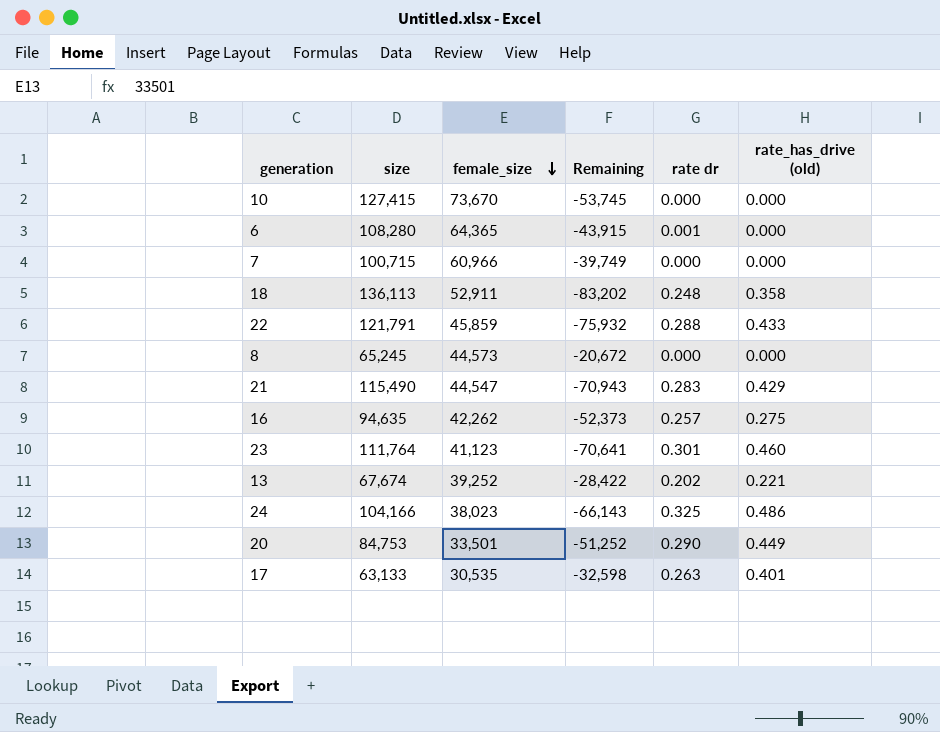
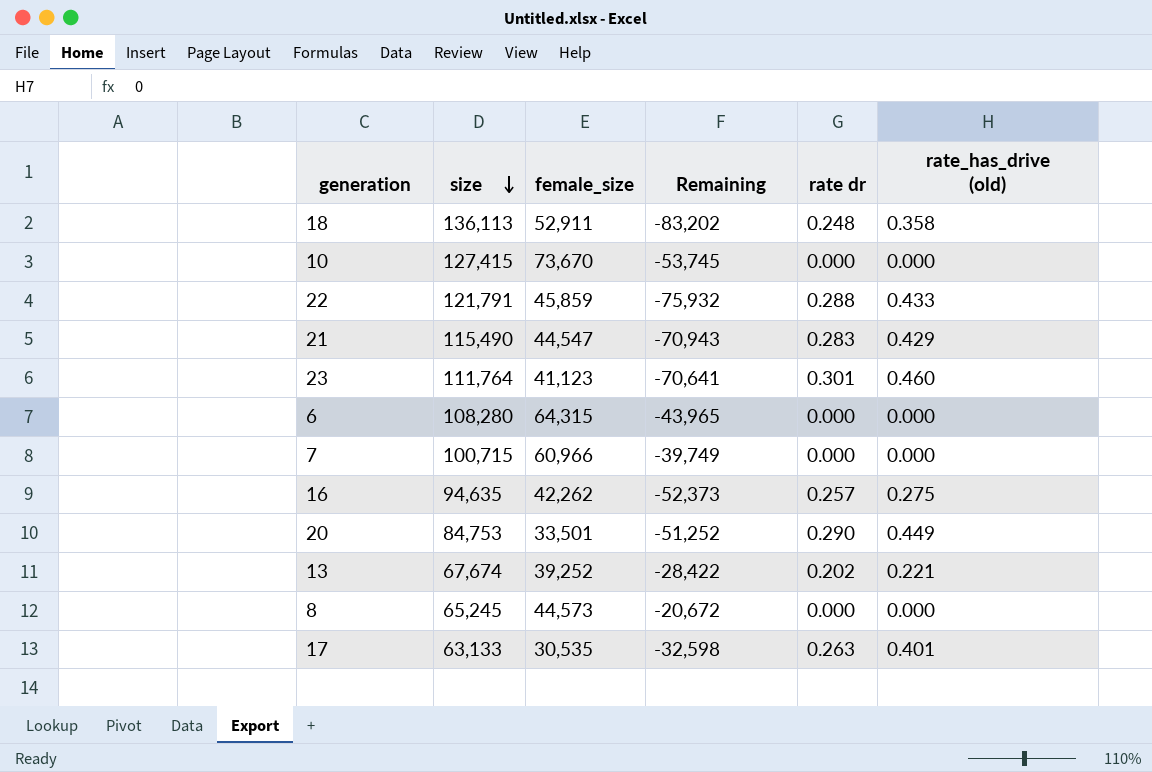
row order: female_size descending -> size descending
row 24: 104,166 | 38,023 | -66,143 | 0.325 | 0.486 -> none
6 | female_size: 64,365 -> 64,315
6 | Remaining: -43,915 -> -43,965
6 | rate dr: 0.001 -> 0.000

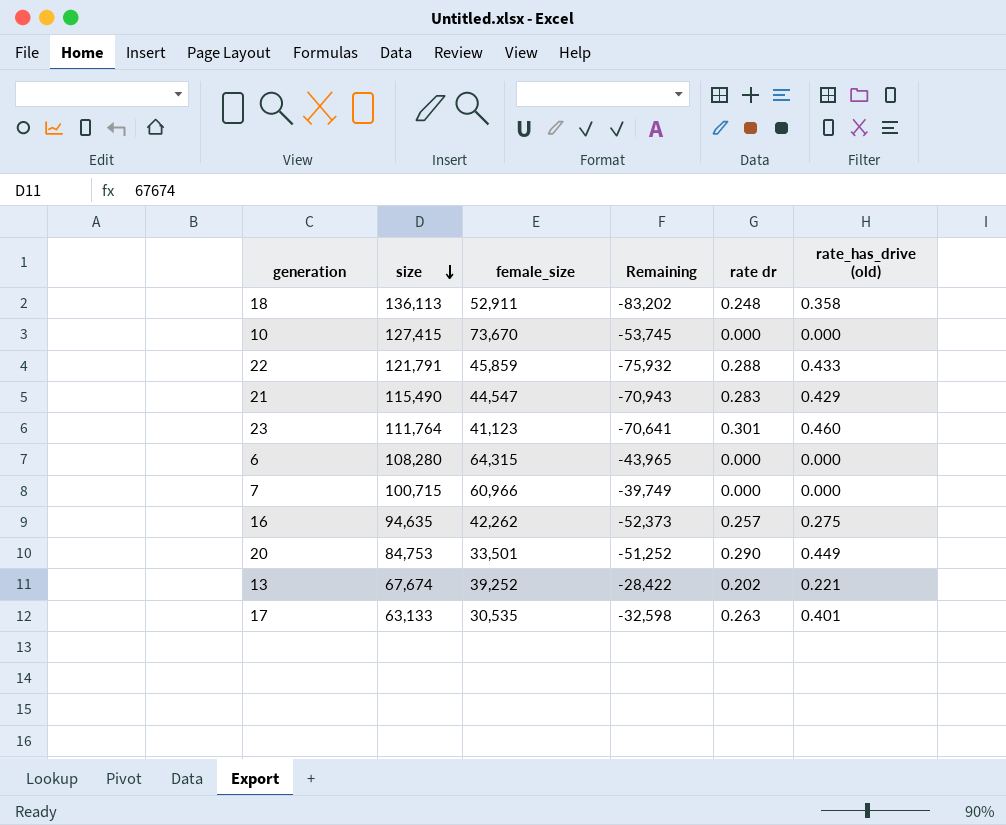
row 8: 65,245 | 44,573 | -20,672 | 0.000 | 0.000 -> none

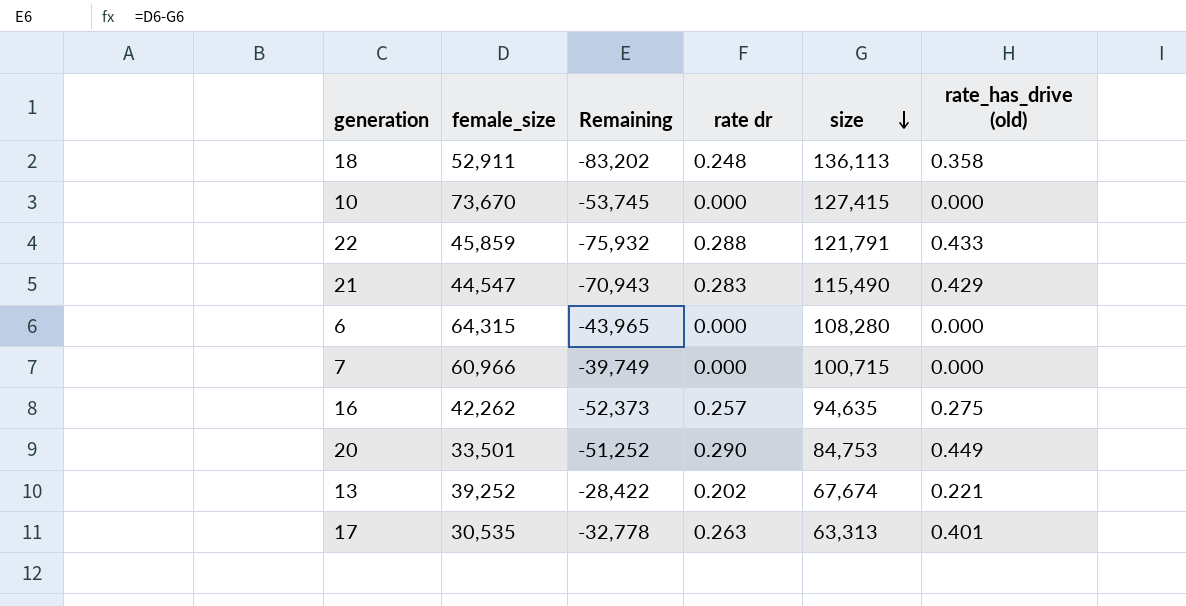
column size | position: 2 -> 5
row 23: 111,764 | 41,123 | -70,641 | 0.301 | 0.460 -> none
17 | Remaining: -32,598 -> -32,778
17 | size: 63,133 -> 63,313

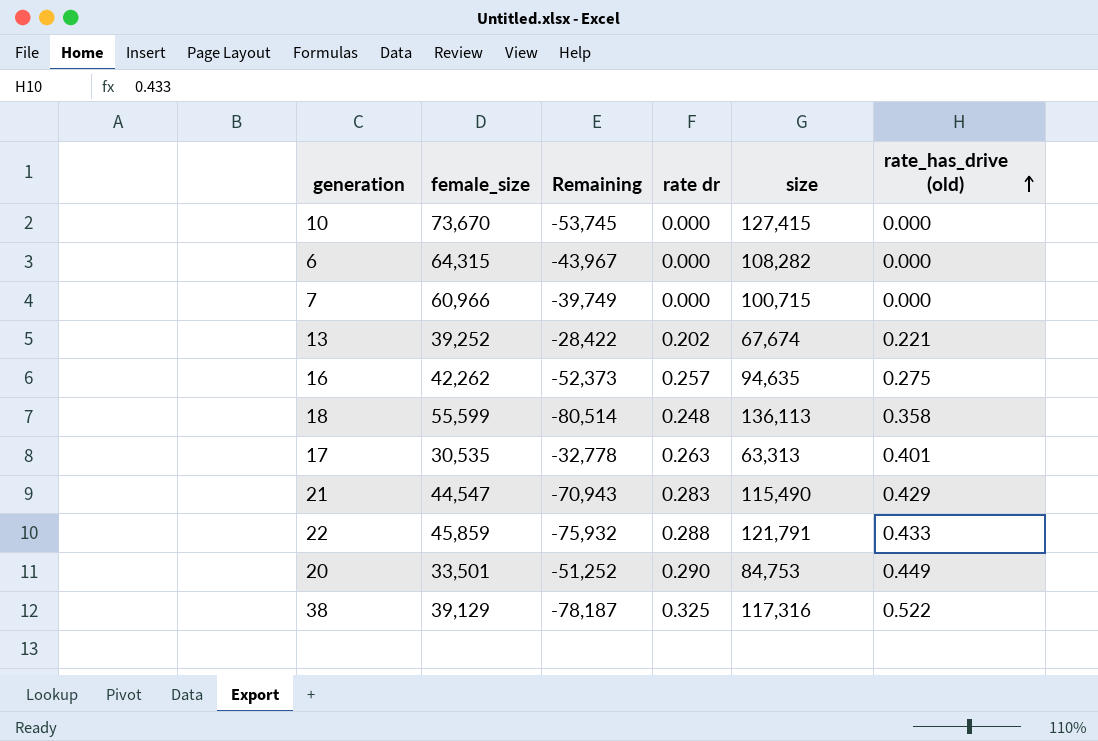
row order: size descending -> rate_has_drive (old) ascending
6 | Remaining: -43,965 -> -43,967
6 | size: 108,280 -> 108,282
18 | female_size: 52,911 -> 55,599
18 | Remaining: -83,202 -> -80,514
row 38: none -> 39,129 | -78,187 | 0.325 | 117,316 | 0.522

